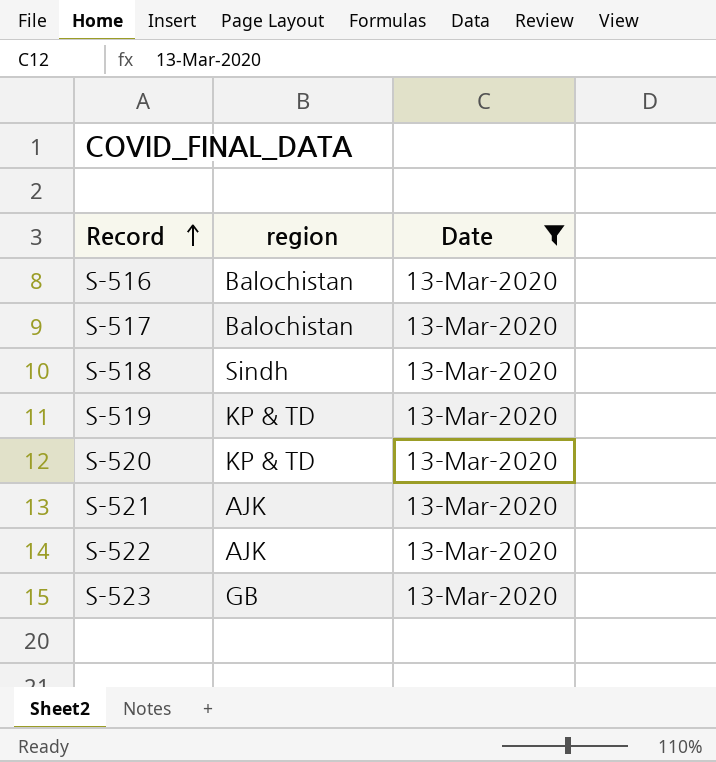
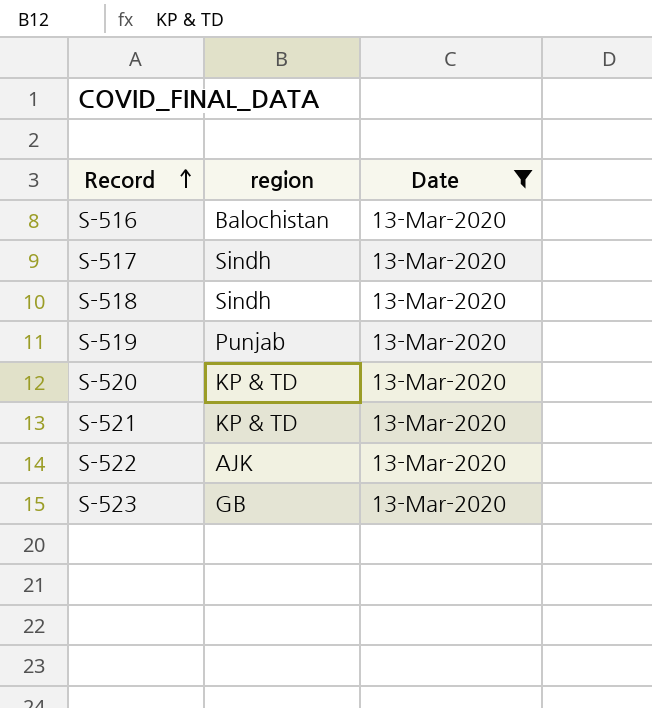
S-517 | region: Balochistan -> Sindh
S-519 | region: KP & TD -> Punjab
S-521 | region: AJK -> KP & TD

